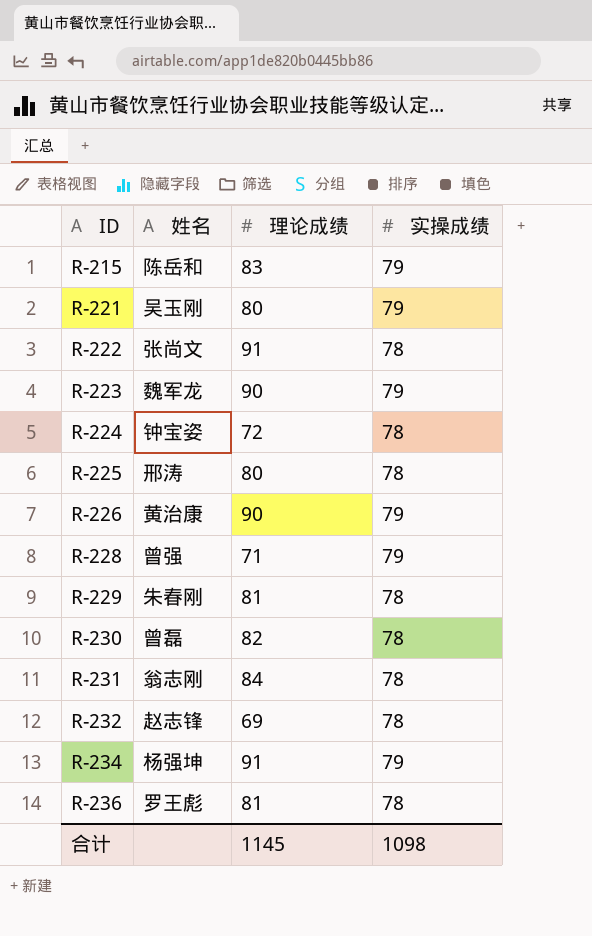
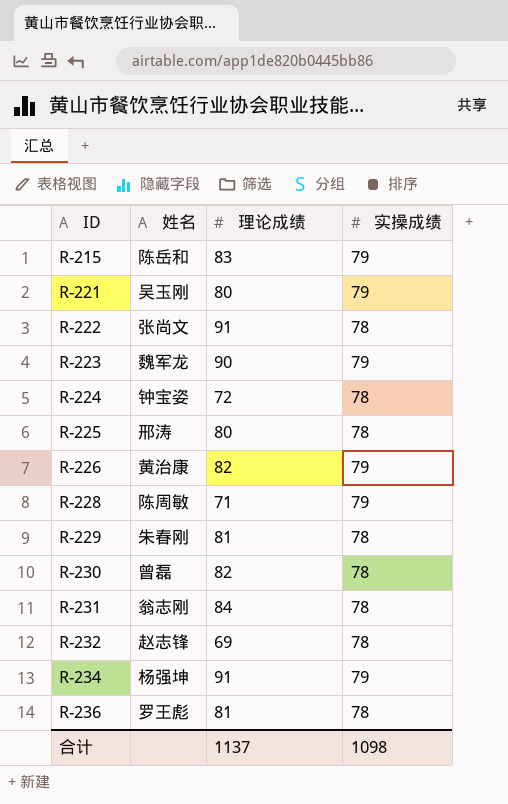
R-226 | 理论成绩: 90 -> 82
R-228 | 姓名: 曾强 -> 陈周敏
合计 | 理论成绩: 1145 -> 1137

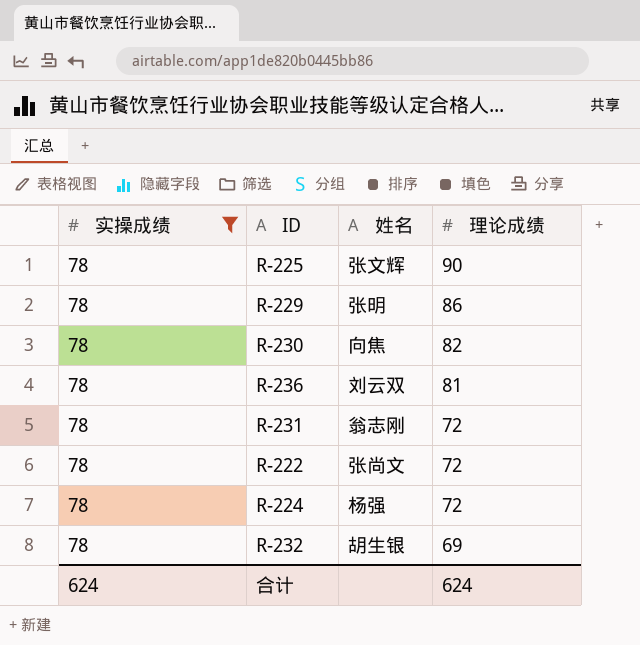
filter: none -> 实操成绩 = 78
row order: ID ascending -> 理论成绩 descending
column 实操成绩 | position: 4 -> 1
R-225 | 姓名: 邢涛 -> 张文辉
R-225 | 理论成绩: 80 -> 90
R-229 | 姓名: 朱春刚 -> 张明
R-229 | 理论成绩: 81 -> 86
R-230 | 姓名: 曾磊 -> 向焦
R-236 | 姓名: 罗王彪 -> 刘云双
R-231 | 理论成绩: 84 -> 72
R-222 | 理论成绩: 91 -> 72
R-224 | 姓名: 钟宝姿 -> 杨强
R-232 | 姓名: 赵志锋 -> 胡生银
合计 | 实操成绩: 1098 -> 624
合计 | 理论成绩: 1137 -> 624

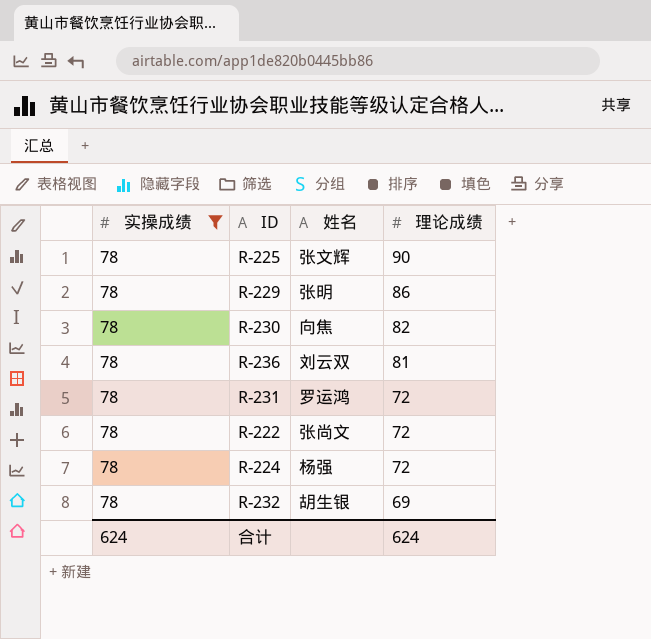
R-231 | 姓名: 翁志刚 -> 罗运鸿

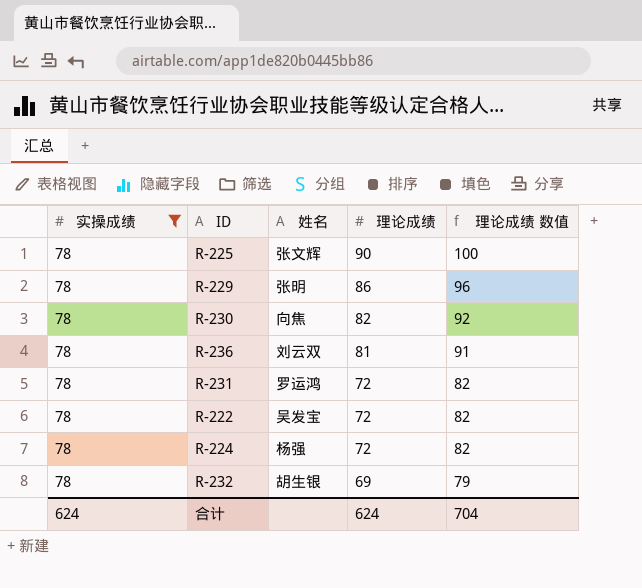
column 理论成绩 数值 | formula: none -> [理论成绩] + 10
R-222 | 姓名: 张尚文 -> 吴发宝

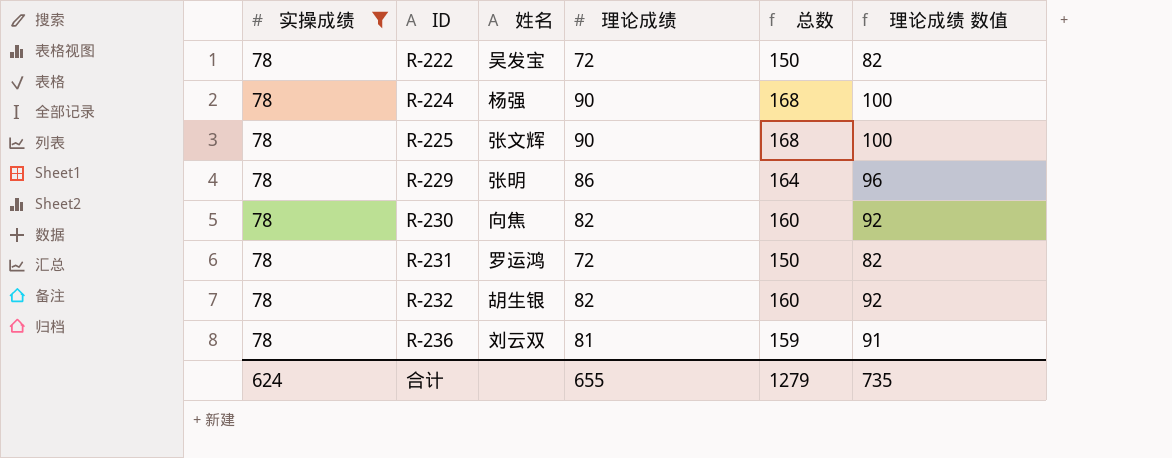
row order: 理论成绩 descending -> ID ascending
column 总数 | formula: none -> [实操成绩] + [理论成绩]
R-224 | 理论成绩: 72 -> 90
R-224 | 理论成绩 数值: 82 -> 100
R-232 | 理论成绩: 69 -> 82
R-232 | 理论成绩 数值: 79 -> 92
合计 | 理论成绩: 624 -> 655
合计 | 理论成绩 数值: 704 -> 735

